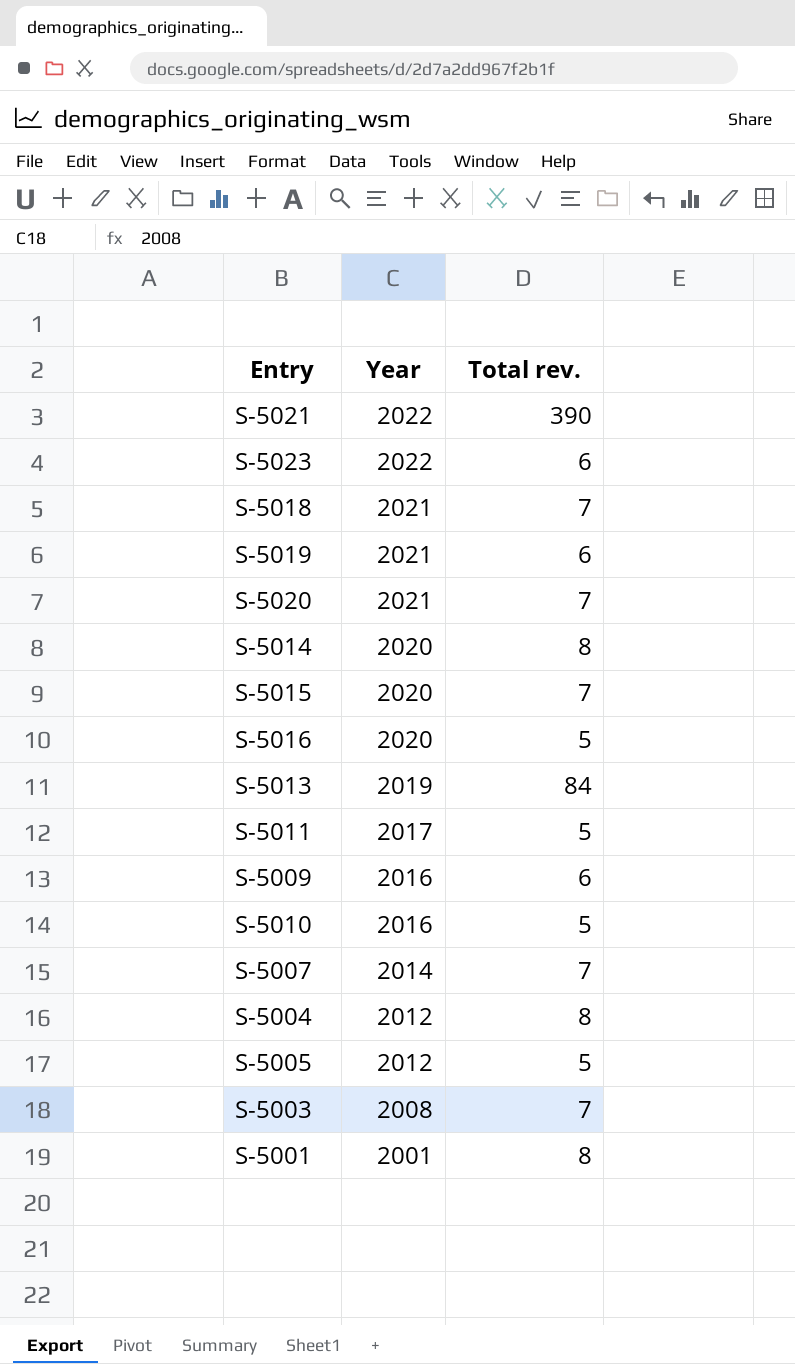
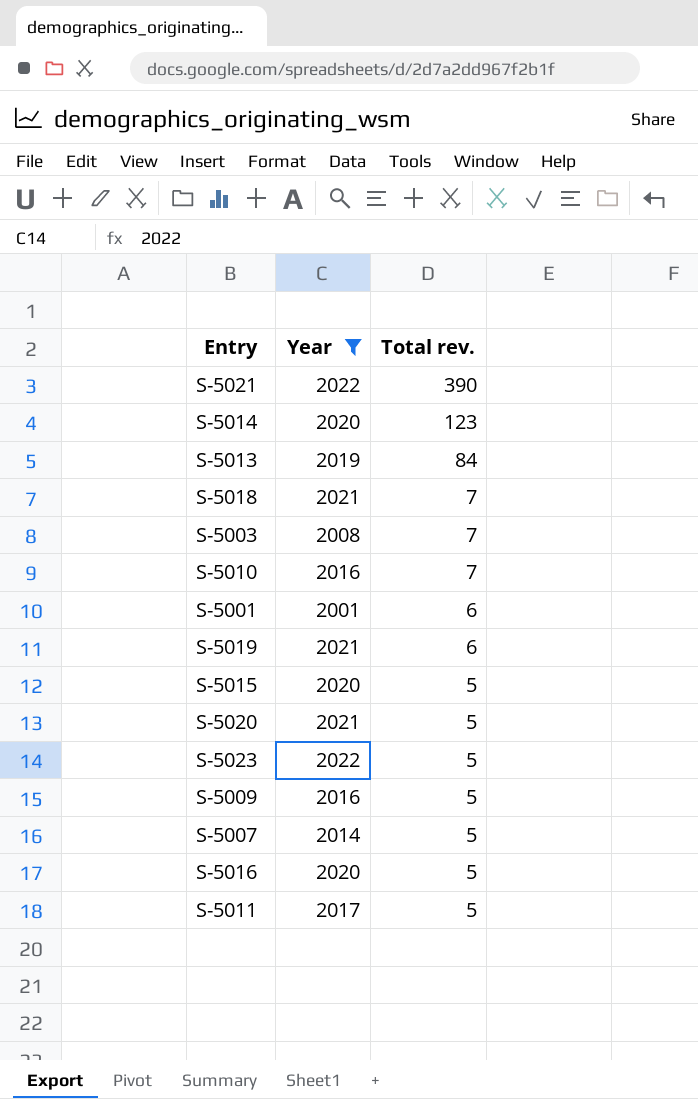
filter: none -> Year != 2012
row order: Year descending -> Total rev. descending
S-5014 | Total rev.: 8 -> 123
S-5010 | Total rev.: 5 -> 7
S-5001 | Total rev.: 8 -> 6
S-5015 | Total rev.: 7 -> 5
S-5020 | Total rev.: 7 -> 5
S-5023 | Total rev.: 6 -> 5
S-5009 | Total rev.: 6 -> 5
S-5007 | Total rev.: 7 -> 5

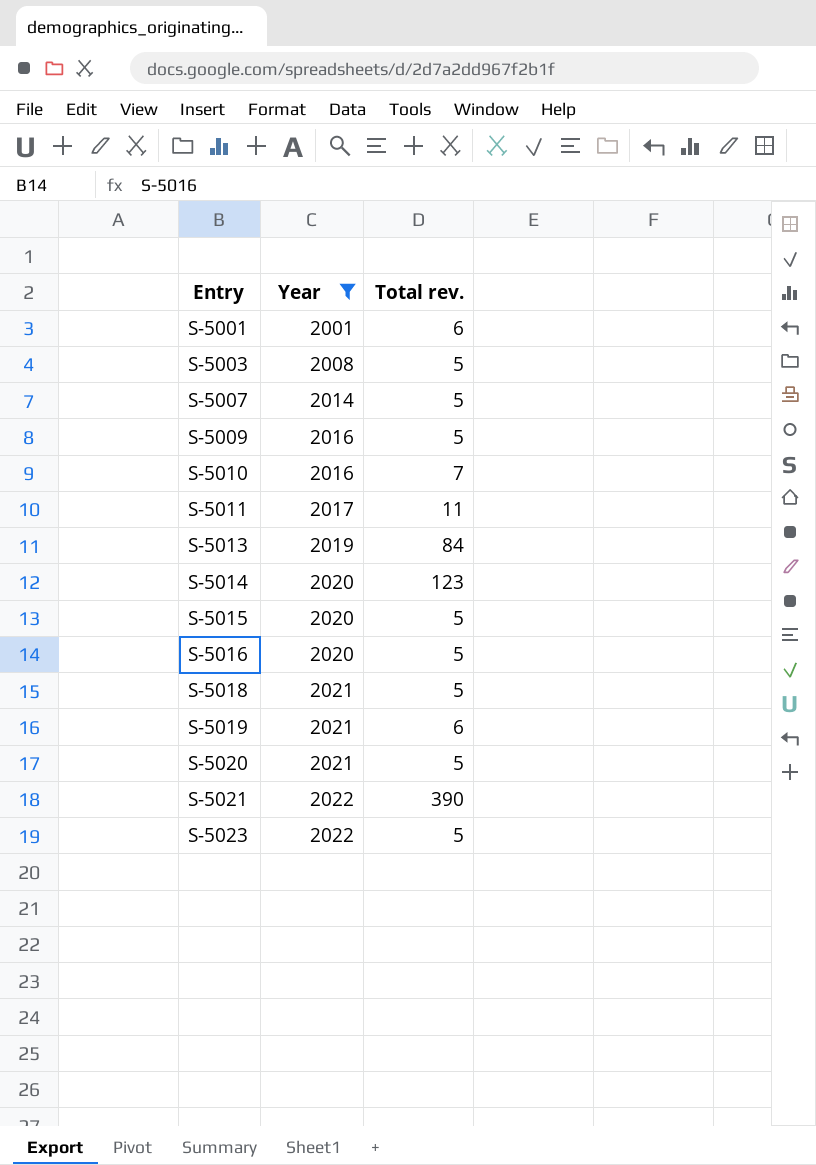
row order: Total rev. descending -> Entry ascending
S-5003 | Total rev.: 7 -> 5
S-5011 | Total rev.: 5 -> 11
S-5018 | Total rev.: 7 -> 5

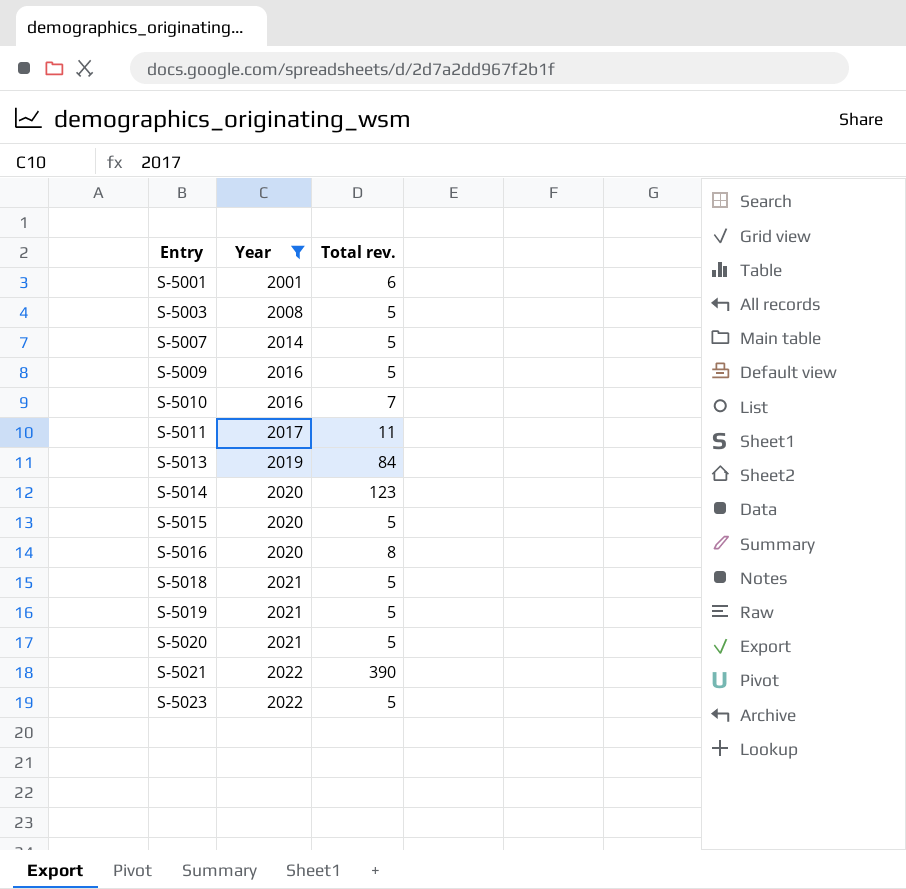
S-5016 | Total rev.: 5 -> 8
S-5019 | Total rev.: 6 -> 5

